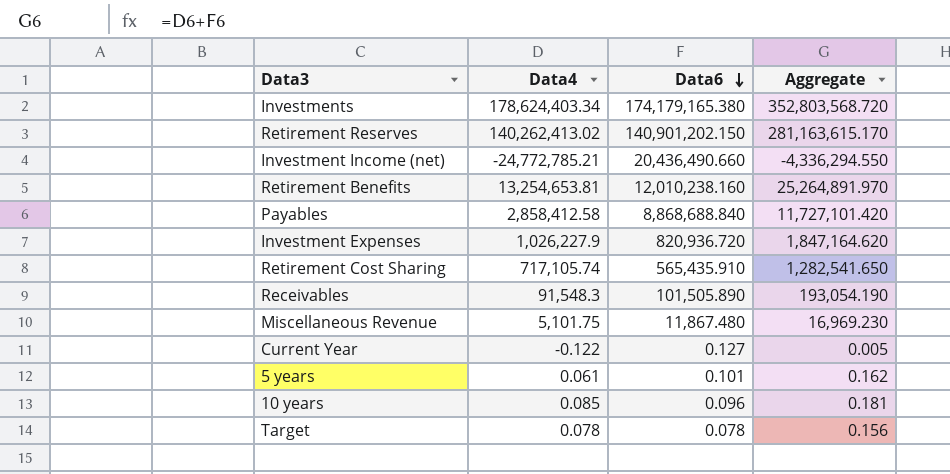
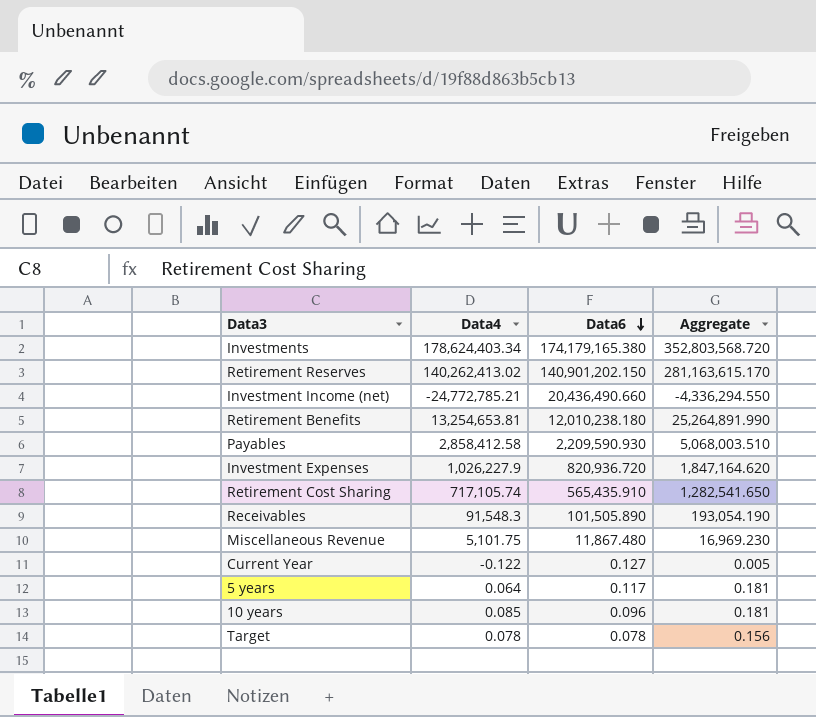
Retirement Benefits | Data6: 12,010,238.160 -> 12,010,238.180
Retirement Benefits | Aggregate: 25,264,891.970 -> 25,264,891.990
Payables | Data6: 8,868,688.840 -> 2,209,590.930
Payables | Aggregate: 11,727,101.420 -> 5,068,003.510
5 years | Data4: 0.061 -> 0.064
5 years | Data6: 0.101 -> 0.117
5 years | Aggregate: 0.162 -> 0.181

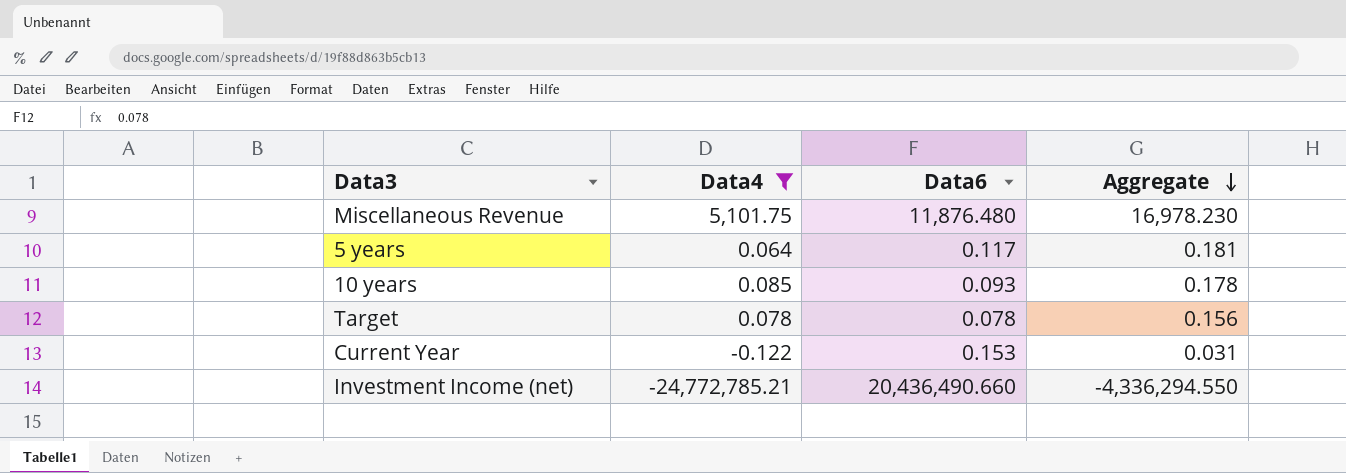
filter: none -> Data4 <= 5,101.75
row order: Data6 descending -> Aggregate descending
Miscellaneous Revenue | Data6: 11,867.480 -> 11,876.480
Miscellaneous Revenue | Aggregate: 16,969.230 -> 16,978.230
10 years | Data6: 0.096 -> 0.093
10 years | Aggregate: 0.181 -> 0.178
Current Year | Data6: 0.127 -> 0.153
Current Year | Aggregate: 0.005 -> 0.031

